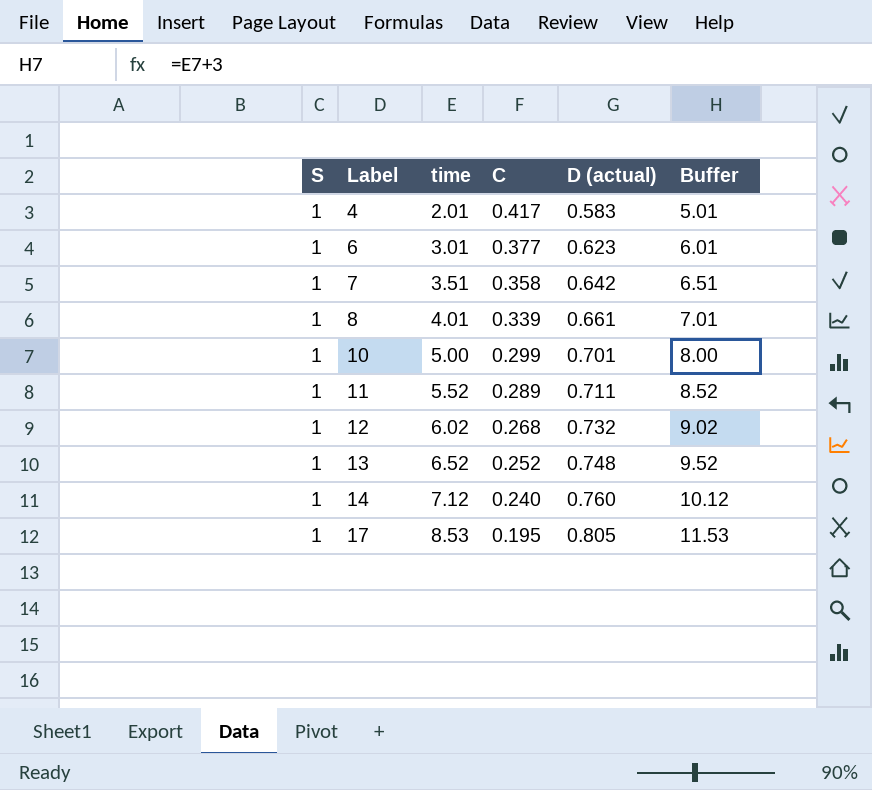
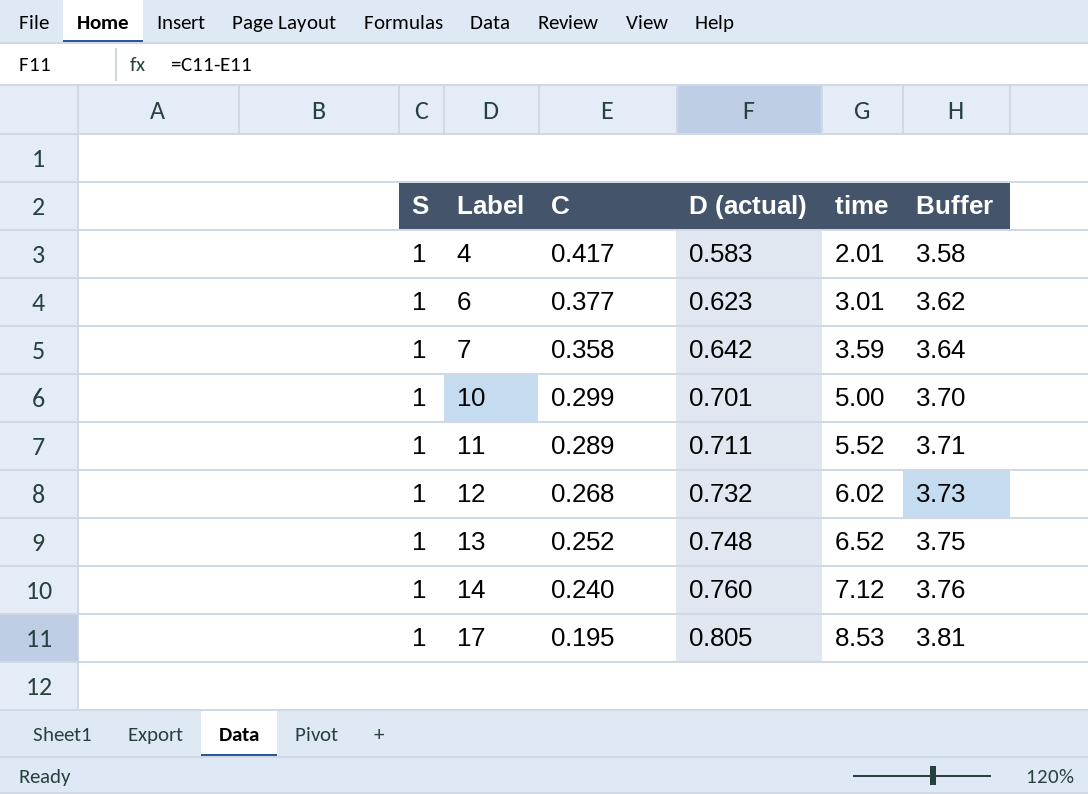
column time | position: 3 -> 5
column Buffer | formula: [time] + 3 -> [D (actual)] + 3
row 8: 1 | 4.01 | 0.339 | 0.661 | 7.01 -> none
7 | time: 3.51 -> 3.59

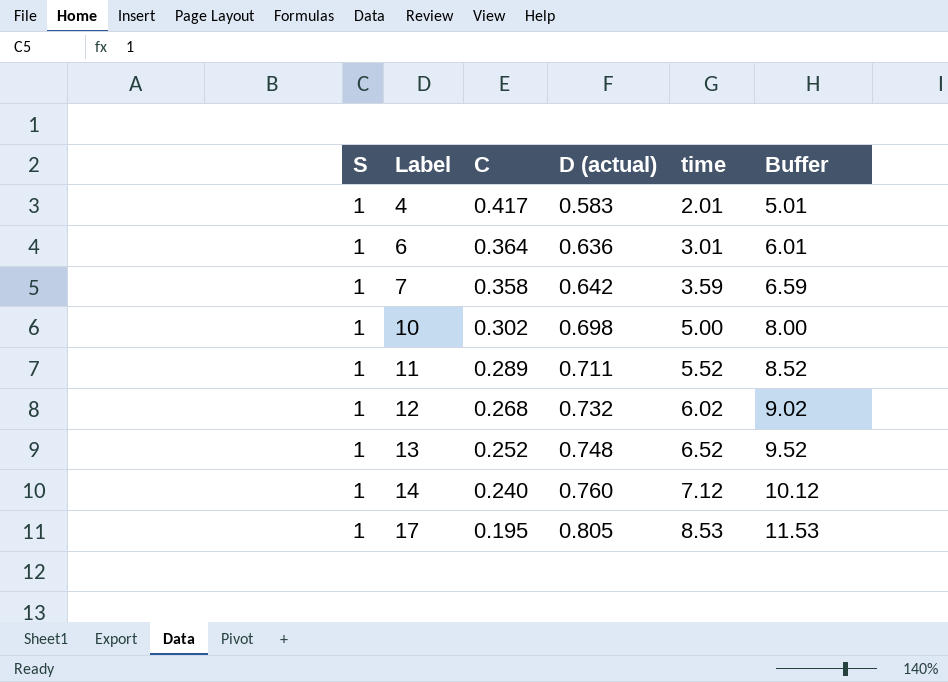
column Buffer | formula: [D (actual)] + 3 -> [time] + 3
6 | C: 0.377 -> 0.364
6 | D (actual): 0.623 -> 0.636
10 | C: 0.299 -> 0.302
10 | D (actual): 0.701 -> 0.698

